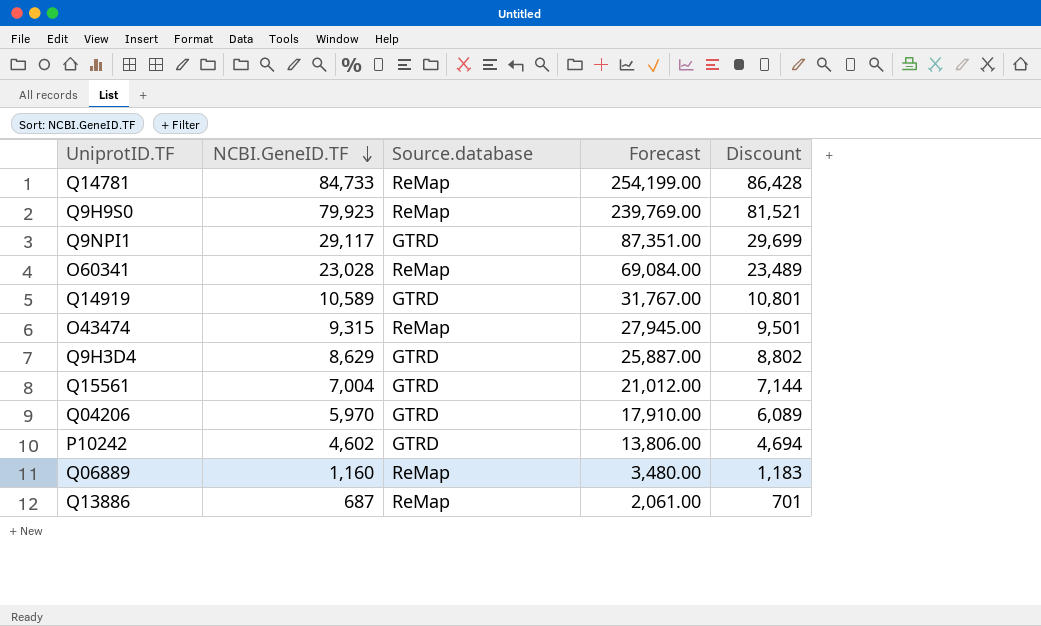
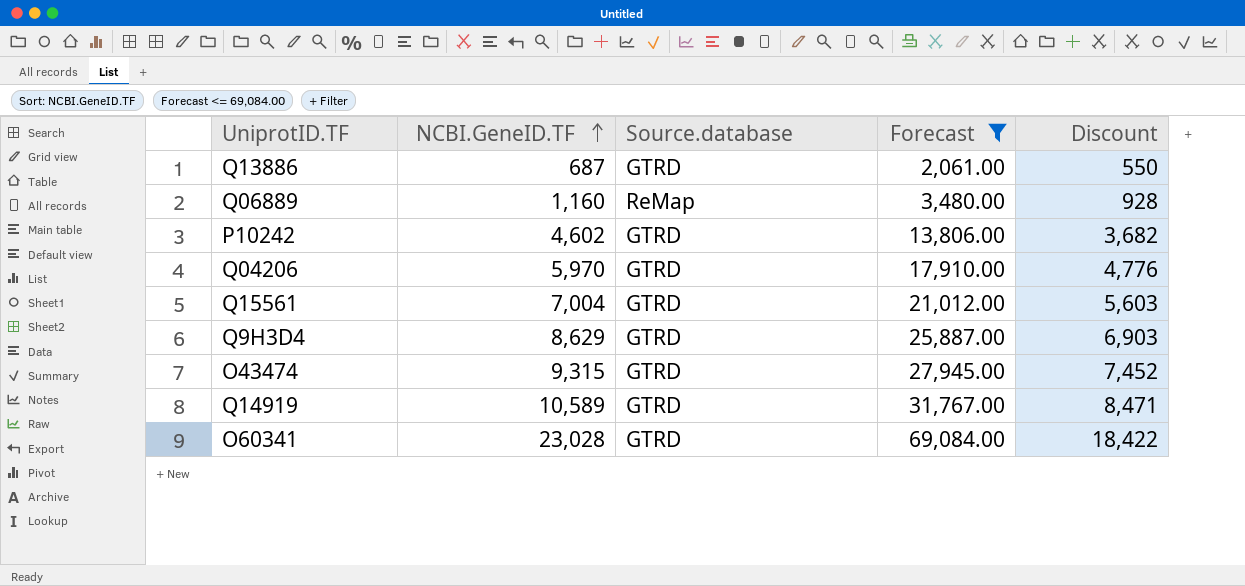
filter: none -> Forecast <= 69,084.00
row order: NCBI.GeneID.TF descending -> NCBI.GeneID.TF ascending
column Discount | formula: [NCBI.GeneID.TF] * 1.02 -> [NCBI.GeneID.TF] * 0.8
Q13886 | Source.database: ReMap -> GTRD
O43474 | Source.database: ReMap -> GTRD
O60341 | Source.database: ReMap -> GTRD

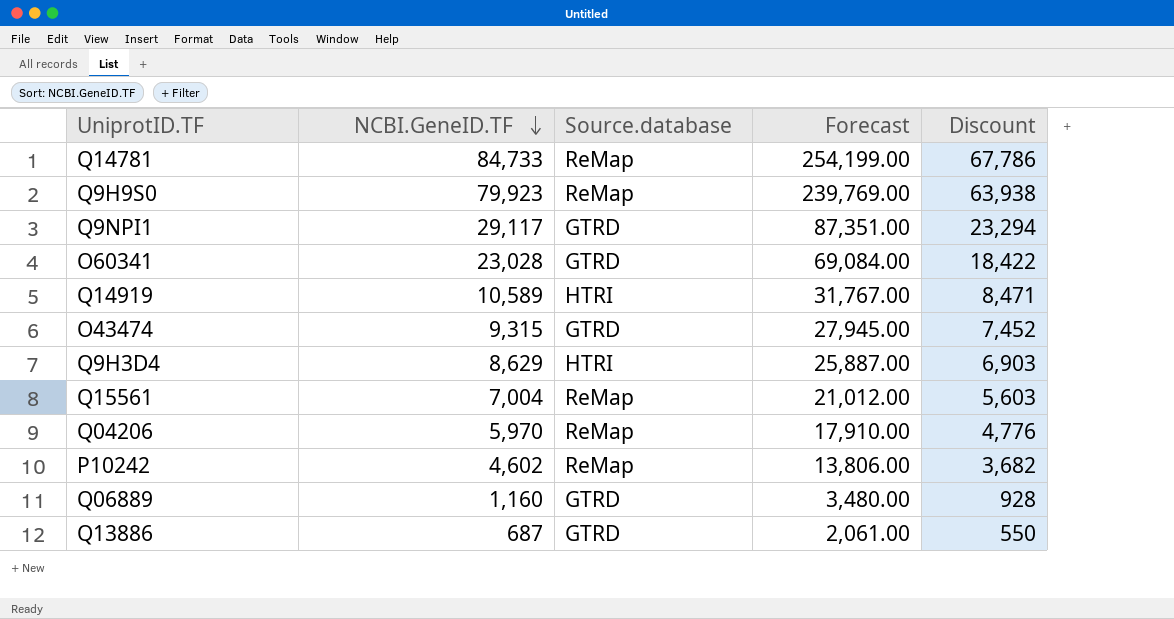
filter: Forecast <= 69,084.00 -> none
row order: NCBI.GeneID.TF ascending -> NCBI.GeneID.TF descending
Q14919 | Source.database: GTRD -> HTRI
Q9H3D4 | Source.database: GTRD -> HTRI
Q15561 | Source.database: GTRD -> ReMap
Q04206 | Source.database: GTRD -> ReMap
P10242 | Source.database: GTRD -> ReMap
Q06889 | Source.database: ReMap -> GTRD

